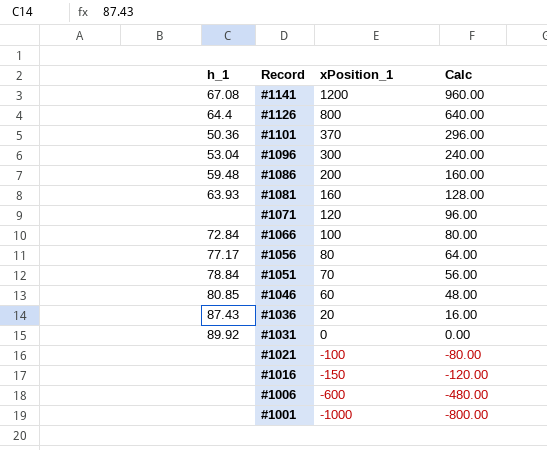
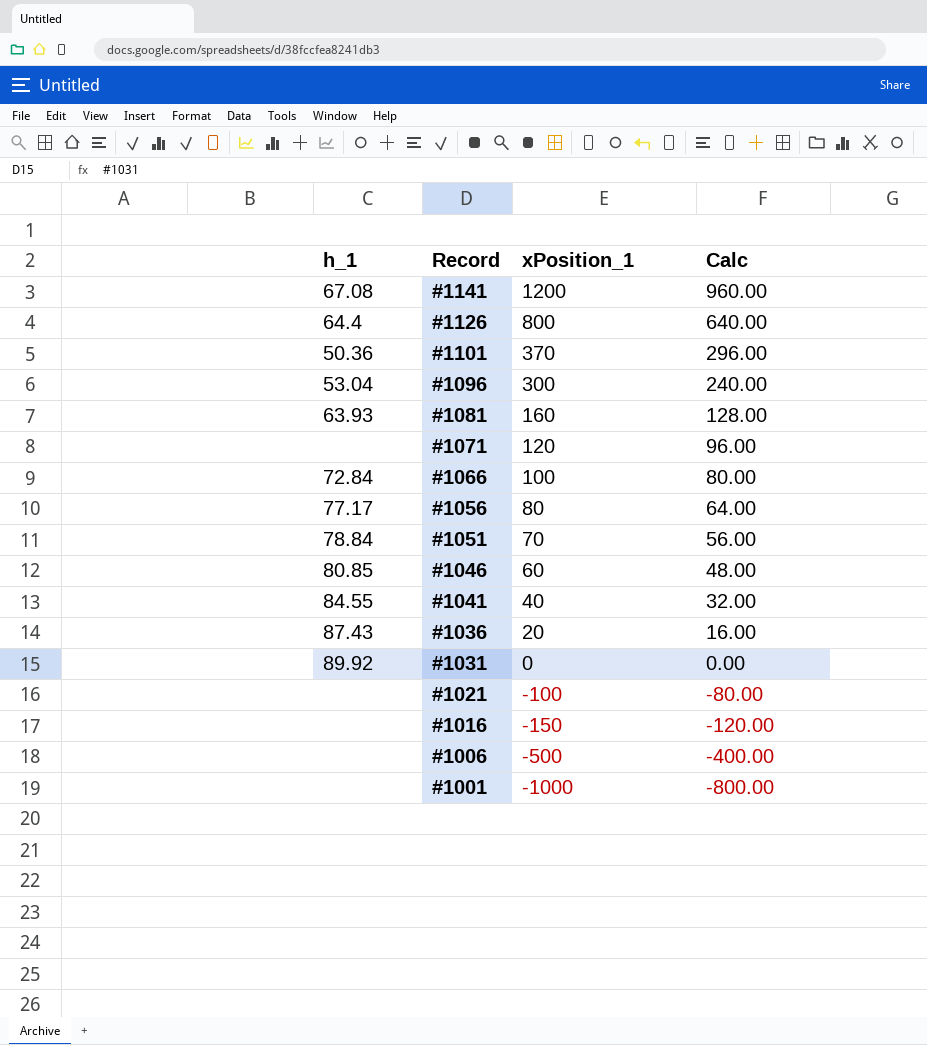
row #1086: 59.48 | 200 | 160.00 -> none
row #1041: none -> 84.55 | 40 | 32.00
#1006 | xPosition_1: -600 -> -500
#1006 | Calc: -480.00 -> -400.00

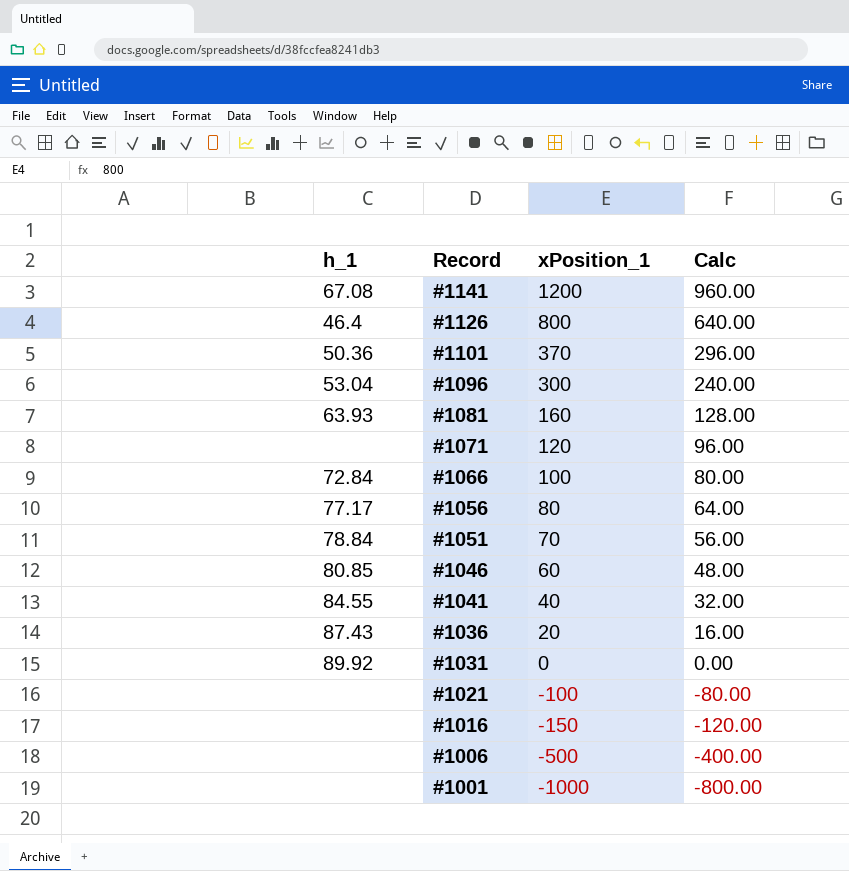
#1126 | h_1: 64.4 -> 46.4

